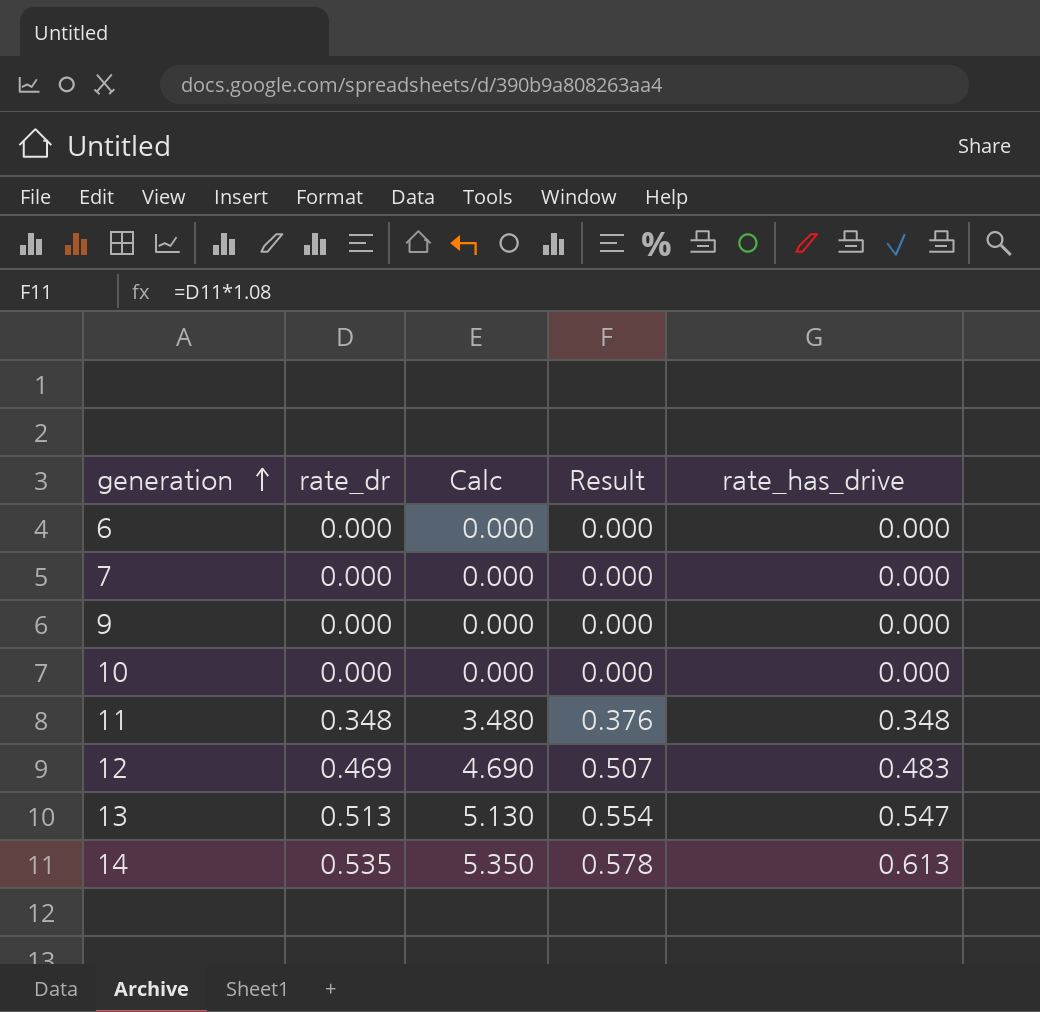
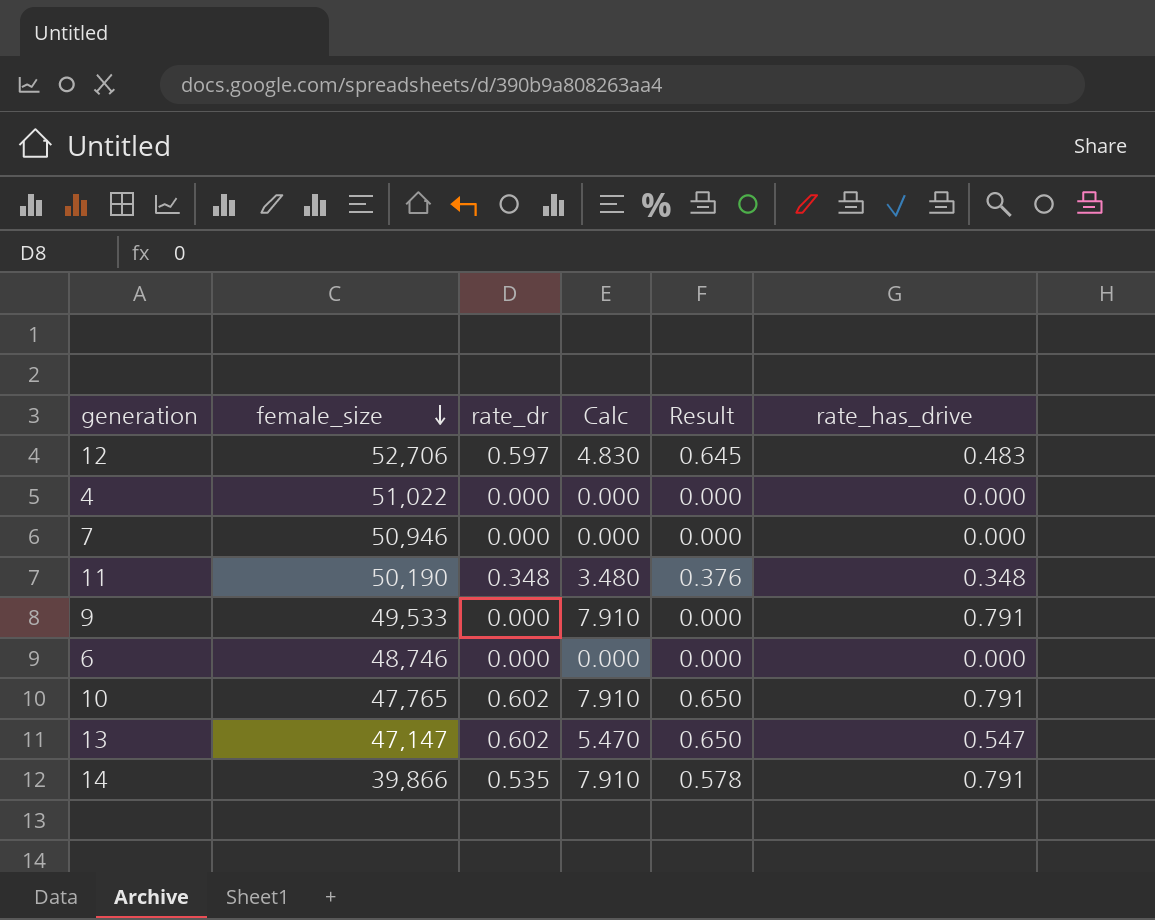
row order: generation ascending -> female_size descending
column female_size | position: none -> 2
column Calc | formula: [rate_dr] * 10 -> [rate_has_drive] * 10
12 | rate_dr: 0.469 -> 0.597
12 | Result: 0.507 -> 0.645
row 4: none -> 51,022 | 0.000 | 0.000 | 0.000 | 0.000
9 | rate_has_drive: 0.000 -> 0.791
10 | rate_dr: 0.000 -> 0.602
10 | Result: 0.000 -> 0.650
10 | rate_has_drive: 0.000 -> 0.791
13 | rate_dr: 0.513 -> 0.602
13 | Result: 0.554 -> 0.650
14 | rate_has_drive: 0.613 -> 0.791

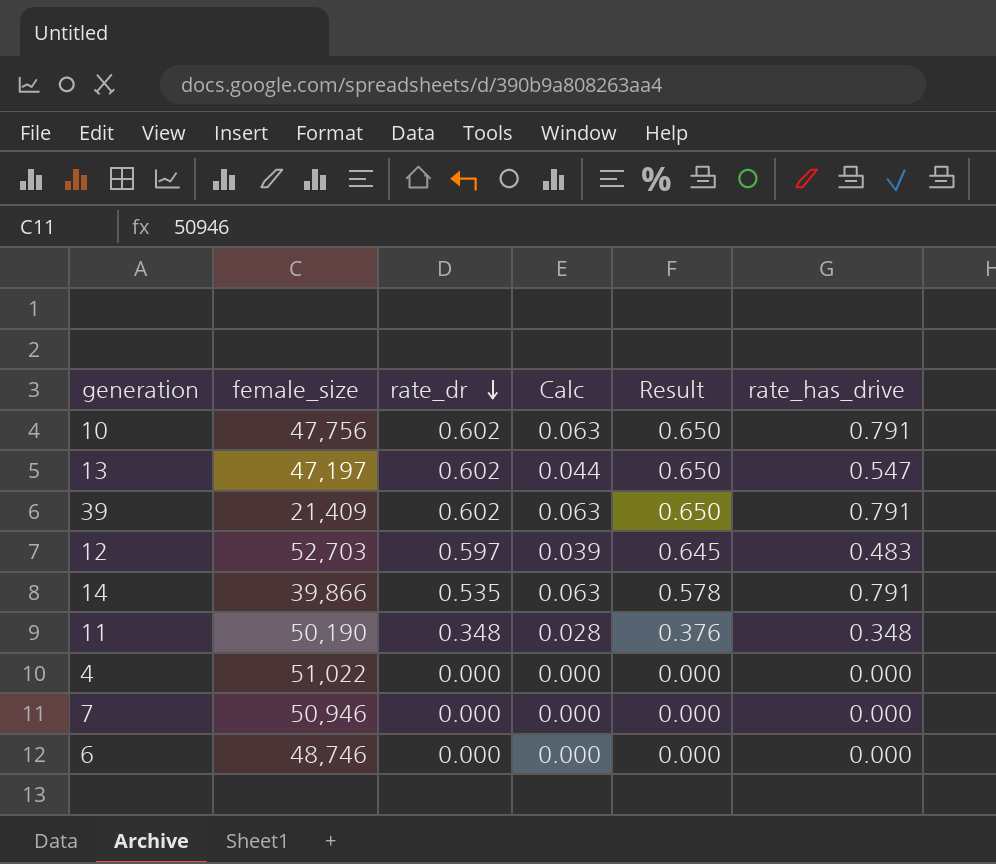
row order: female_size descending -> rate_dr descending
column Calc | formula: [rate_has_drive] * 10 -> [rate_has_drive] * 0.08
row 9: 49,533 | 0.000 | 7.910 | 0.000 | 0.791 -> none
10 | female_size: 47,765 -> 47,756
13 | female_size: 47,147 -> 47,197
row 39: none -> 21,409 | 0.602 | 0.063 | 0.650 | 0.791
12 | female_size: 52,706 -> 52,703

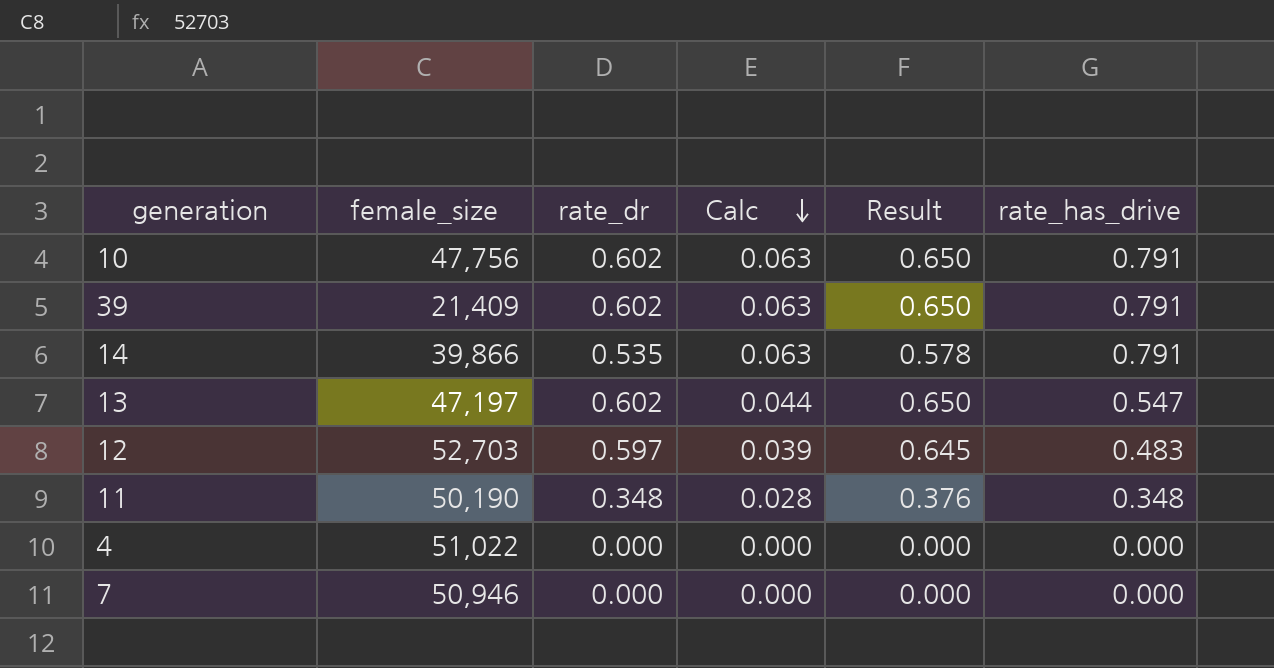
row order: rate_dr descending -> Calc descending
row 6: 48,746 | 0.000 | 0.000 | 0.000 | 0.000 -> none

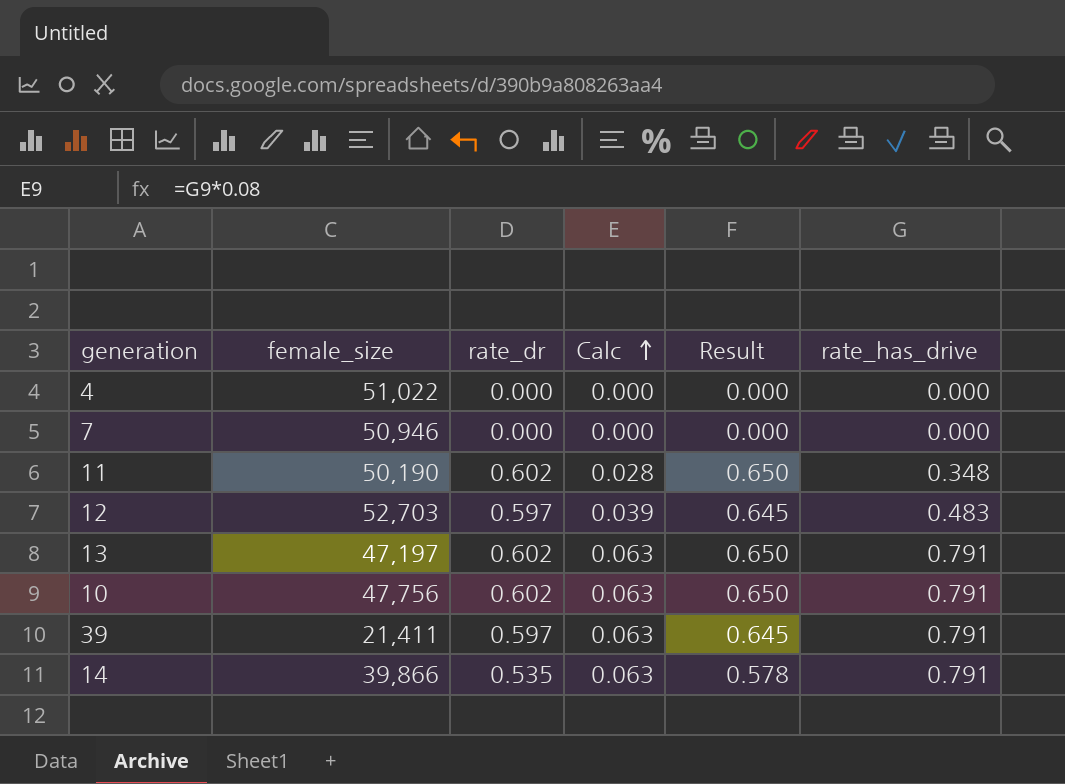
row order: Calc descending -> Calc ascending
11 | rate_dr: 0.348 -> 0.602
11 | Result: 0.376 -> 0.650
13 | Calc: 0.044 -> 0.063
13 | rate_has_drive: 0.547 -> 0.791
39 | female_size: 21,409 -> 21,411
39 | rate_dr: 0.602 -> 0.597
39 | Result: 0.650 -> 0.645

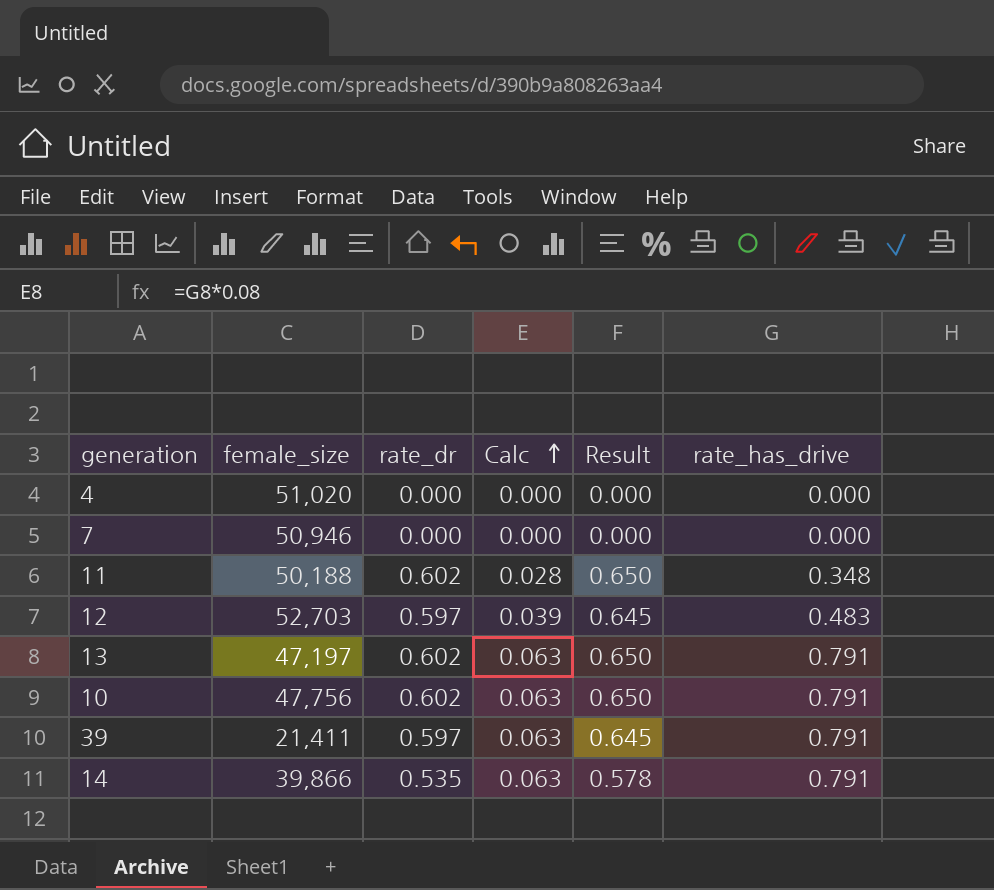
4 | female_size: 51,022 -> 51,020
11 | female_size: 50,190 -> 50,188

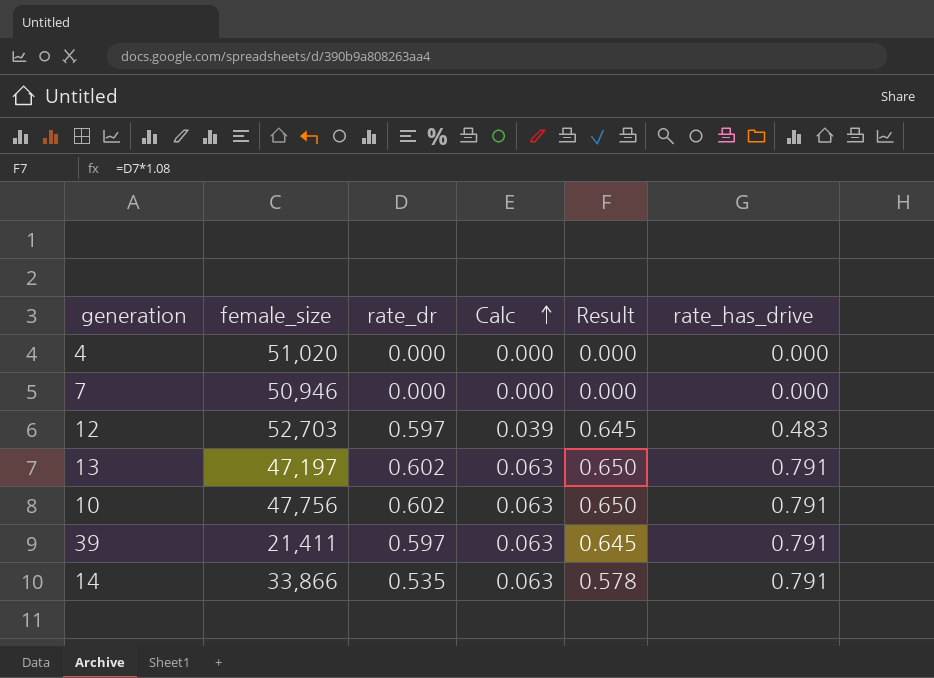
row 11: 50,188 | 0.602 | 0.028 | 0.650 | 0.348 -> none
14 | female_size: 39,866 -> 33,866

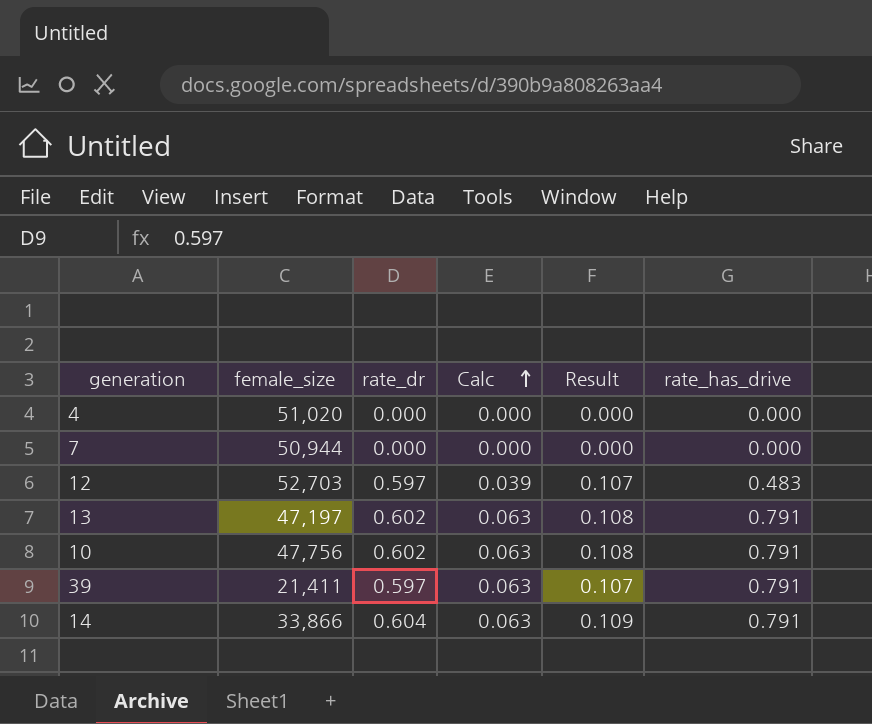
column Result | formula: [rate_dr] * 1.08 -> [rate_dr] * 0.18
7 | female_size: 50,946 -> 50,944
14 | rate_dr: 0.535 -> 0.604

